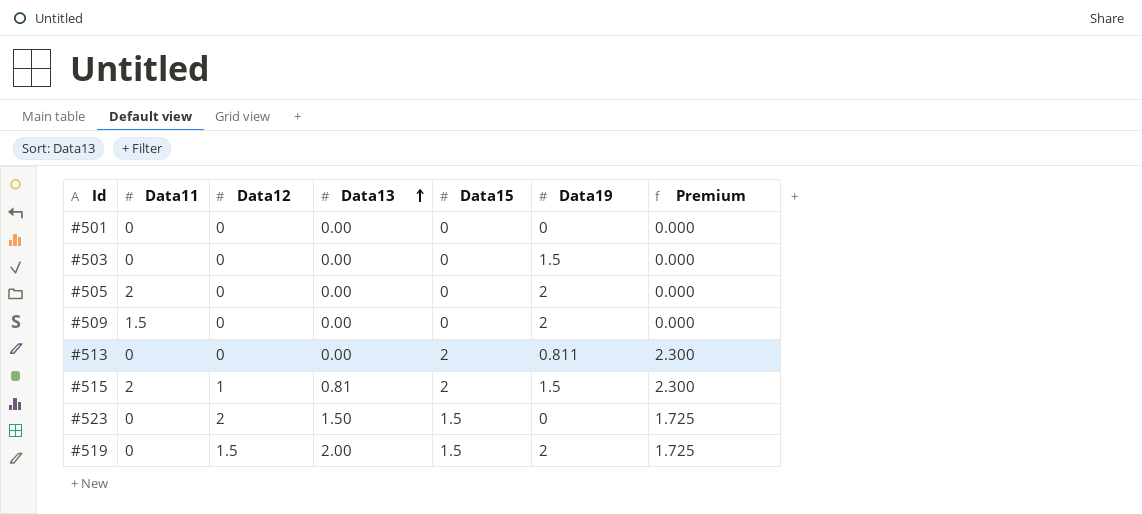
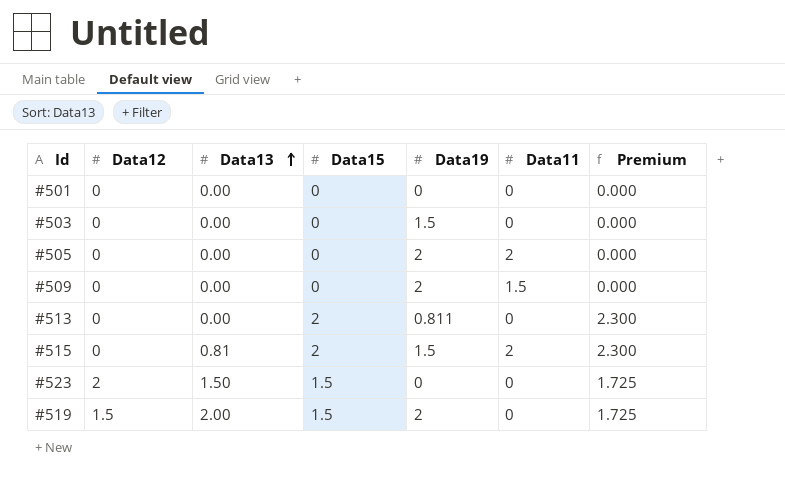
column Data11 | position: 2 -> 6
#515 | Data12: 1 -> 0

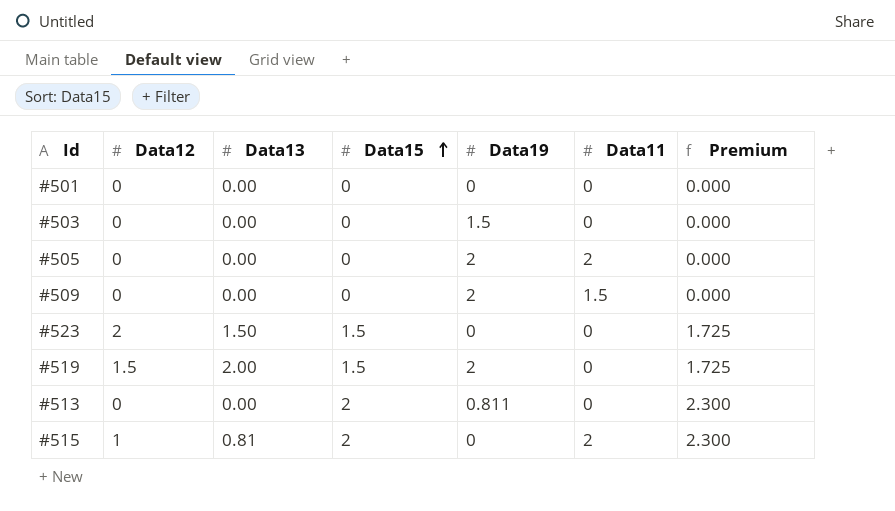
row order: Data13 ascending -> Data15 ascending
#515 | Data12: 0 -> 1
#515 | Data19: 1.5 -> 0

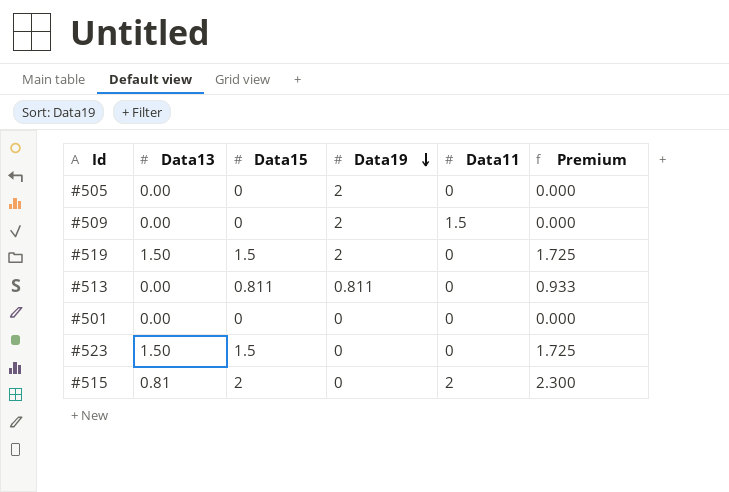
row order: Data15 ascending -> Data19 descending
column Data12 | position: 2 -> none
row #503: 0 | 0.00 | 0 | 1.5 | 0 | 0.000 -> none
#505 | Data11: 2 -> 0
#519 | Data13: 2.00 -> 1.50
#513 | Data15: 2 -> 0.811
#513 | Premium: 2.300 -> 0.933

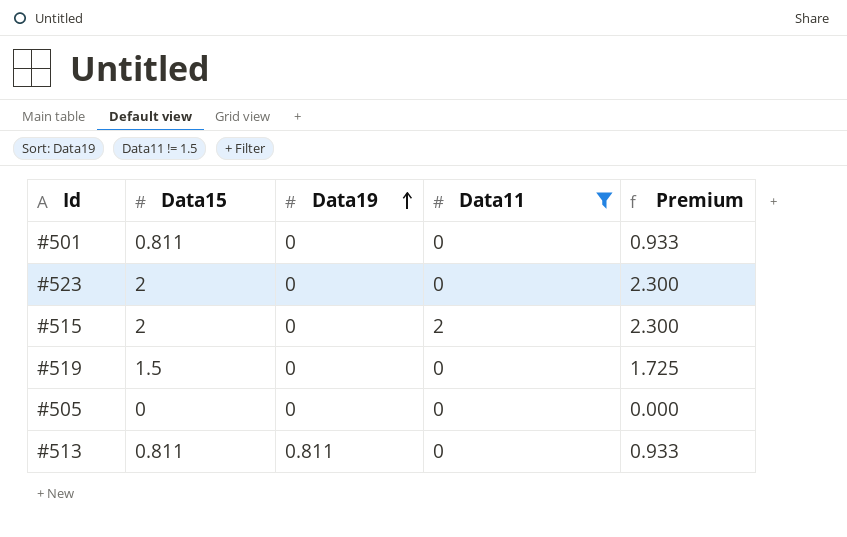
filter: none -> Data11 != 1.5
row order: Data19 descending -> Data19 ascending
column Data13 | position: 2 -> none
#501 | Data15: 0 -> 0.811
#501 | Premium: 0.000 -> 0.933
#523 | Data15: 1.5 -> 2
#523 | Premium: 1.725 -> 2.300
#519 | Data19: 2 -> 0
#505 | Data19: 2 -> 0

